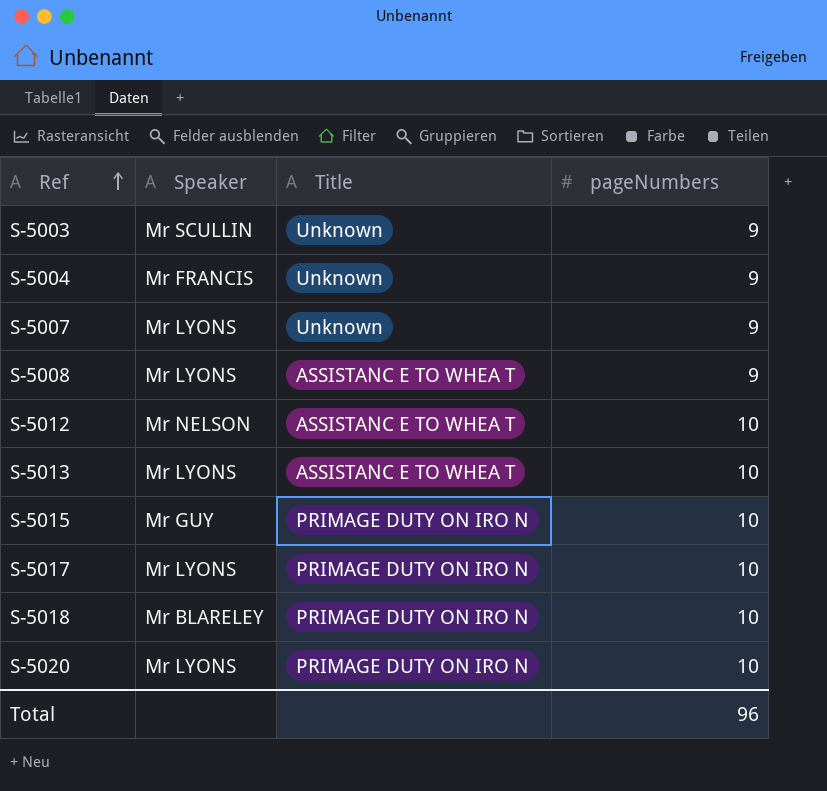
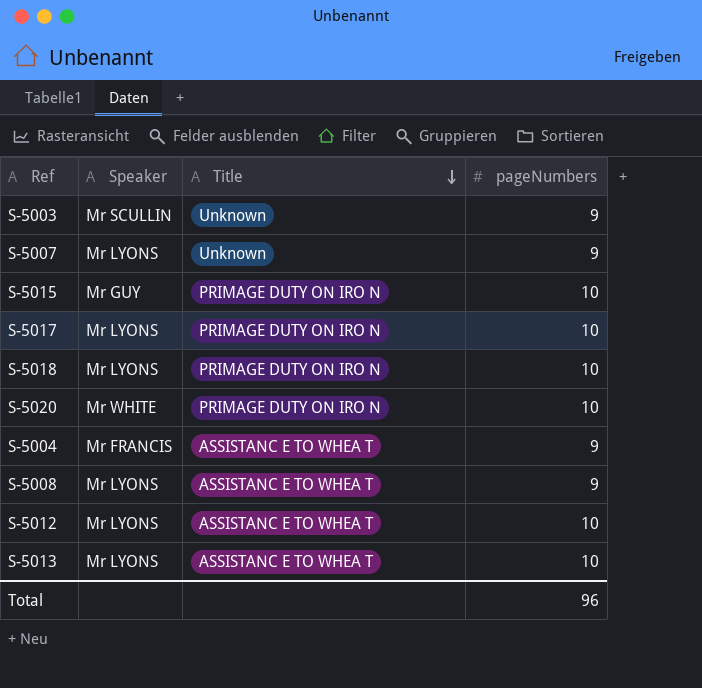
row order: Ref ascending -> Title descending
S-5018 | Speaker: Mr BLARELEY -> Mr LYONS
S-5020 | Speaker: Mr LYONS -> Mr WHITE
S-5004 | Title: Unknown -> ASSISTANC E TO WHEA T
S-5012 | Speaker: Mr NELSON -> Mr LYONS

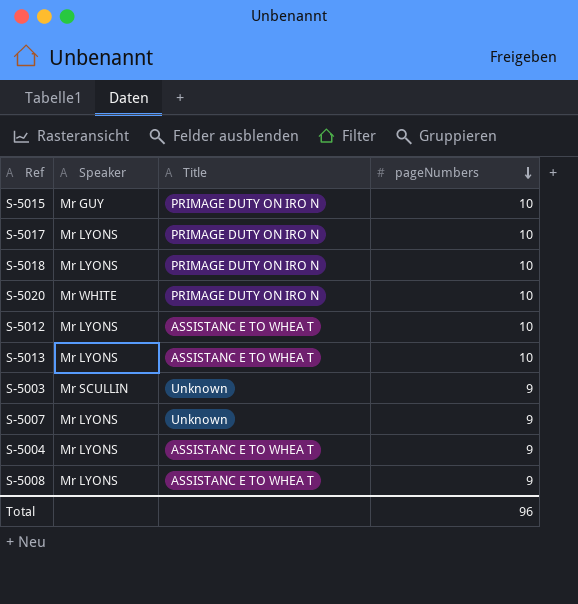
row order: Title descending -> pageNumbers descending
S-5004 | Speaker: Mr FRANCIS -> Mr LYONS

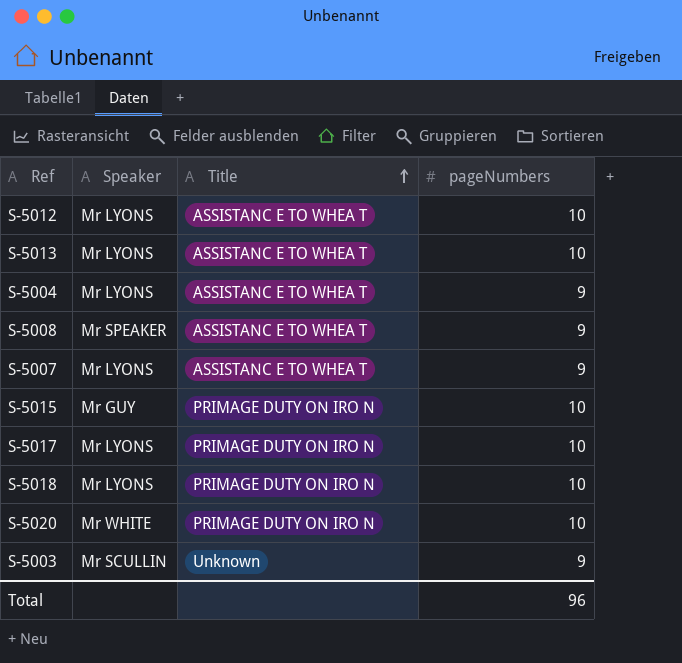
row order: pageNumbers descending -> Title ascending
S-5008 | Speaker: Mr LYONS -> Mr SPEAKER
S-5007 | Title: Unknown -> ASSISTANC E TO WHEA T

